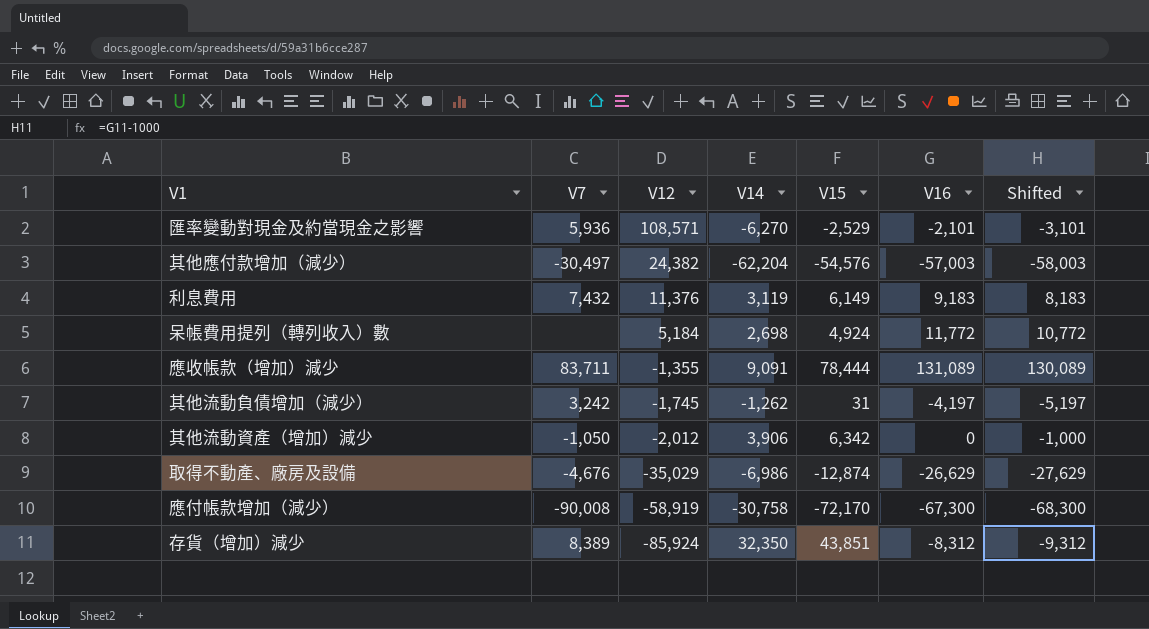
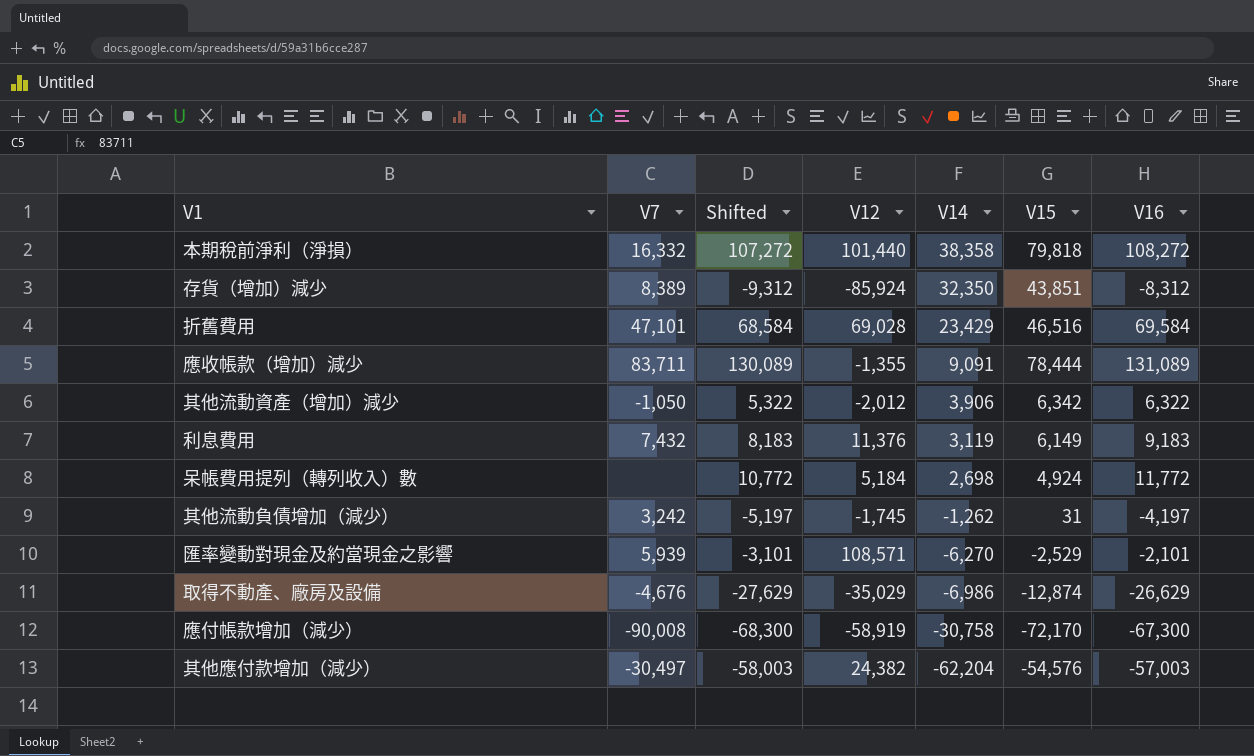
row order: V12 descending -> V14 descending
column Shifted | position: 7 -> 3
row 本期稅前淨利（淨損）: none -> 16,332 | 107,272 | 101,440 | 38,358 | 79,818 | 108,272
row 折舊費用: none -> 47,101 | 68,584 | 69,028 | 23,429 | 46,516 | 69,584
其他流動資產（增加）減少 | Shifted: -1,000 -> 5,322
其他流動資產（增加）減少 | V16: 0 -> 6,322
匯率變動對現金及約當現金之影響 | V7: 5,936 -> 5,939

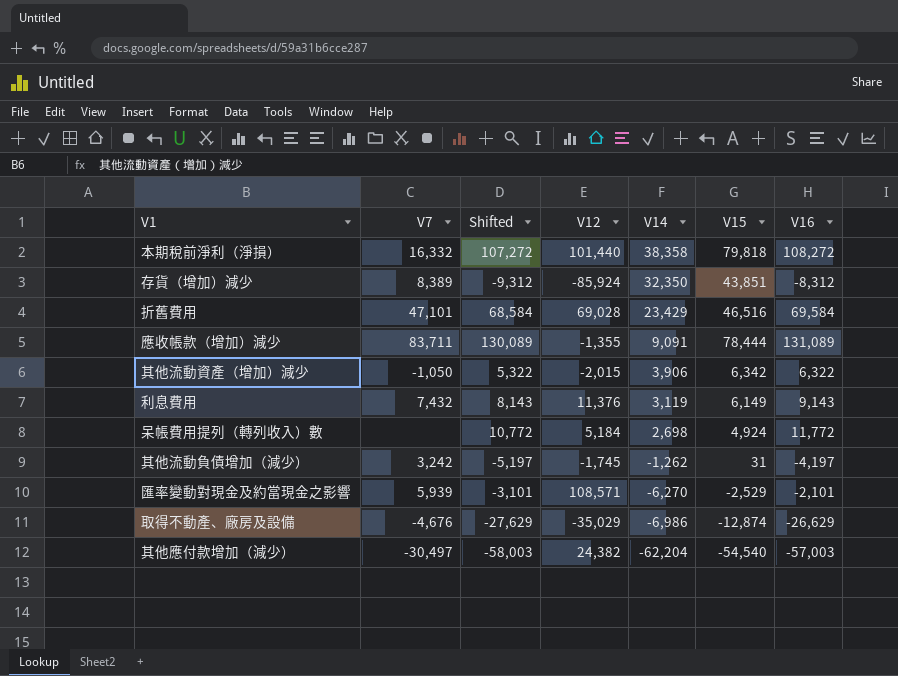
row 應付帳款增加（減少）: -90,008 | -68,300 | -58,919 | -30,758 | -72,170 | -67,300 -> none
其他流動資產（增加）減少 | V12: -2,012 -> -2,015
利息費用 | Shifted: 8,183 -> 8,143
利息費用 | V16: 9,183 -> 9,143
其他應付款增加（減少） | V15: -54,576 -> -54,540

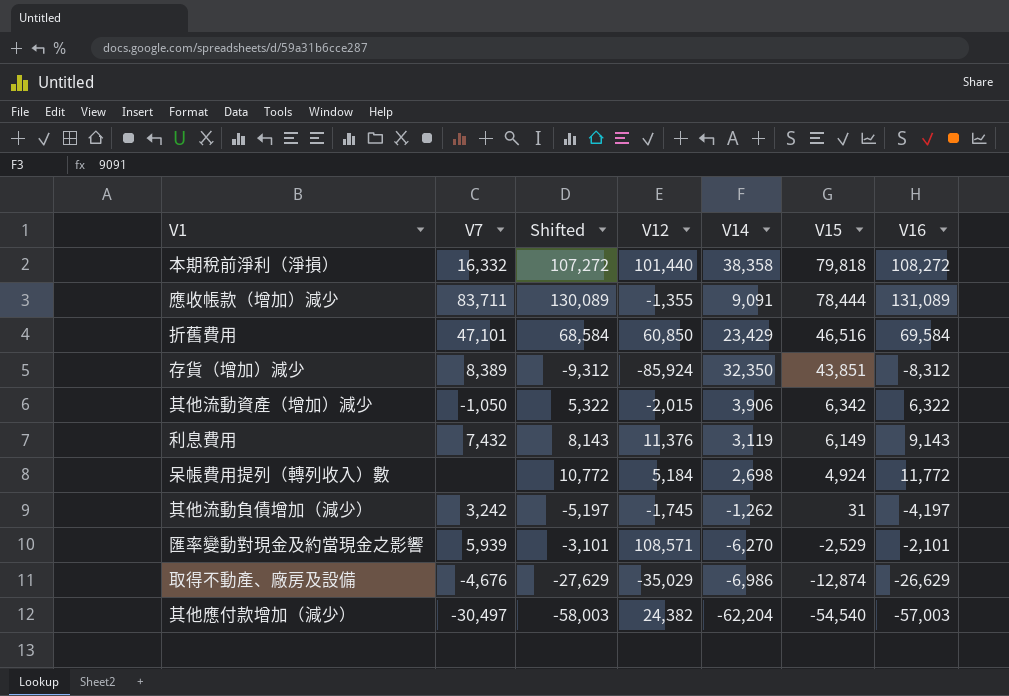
row order: V14 descending -> V15 descending
折舊費用 | V12: 69,028 -> 60,850

